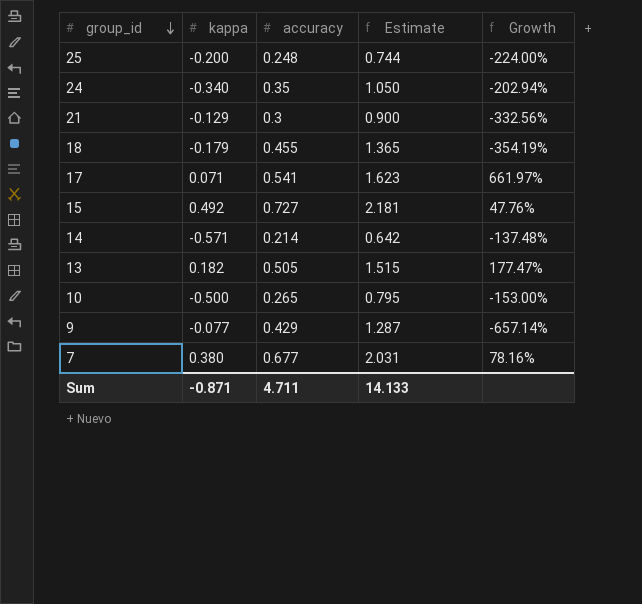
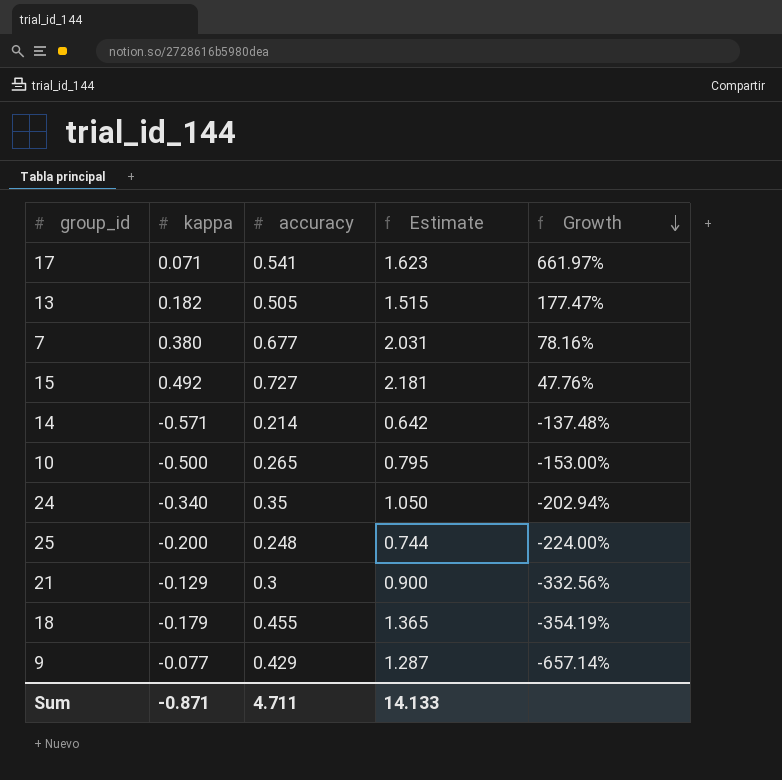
row order: group_id descending -> Growth descending

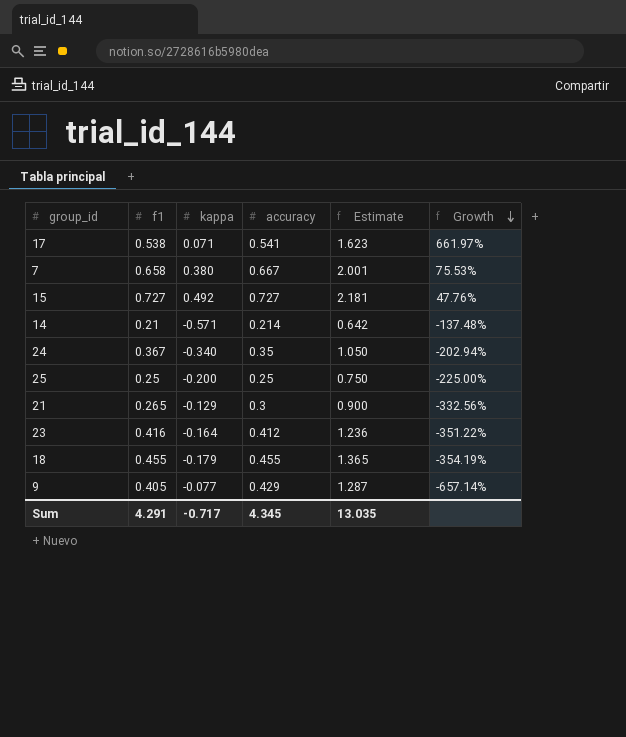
column f1 | position: none -> 2
row 13: 0.182 | 0.505 | 1.515 | 177.47% -> none
row 10: -0.500 | 0.265 | 0.795 | -153.00% -> none
7 | accuracy: 0.677 -> 0.667
7 | Estimate: 2.031 -> 2.001
7 | Growth: 78.16% -> 75.53%
25 | accuracy: 0.248 -> 0.25
25 | Estimate: 0.744 -> 0.750
25 | Growth: -224.00% -> -225.00%
row 23: none -> 0.416 | -0.164 | 0.412 | 1.236 | -351.22%
Sum | kappa: -0.871 -> -0.717
Sum | accuracy: 4.711 -> 4.345
Sum | Estimate: 14.133 -> 13.035

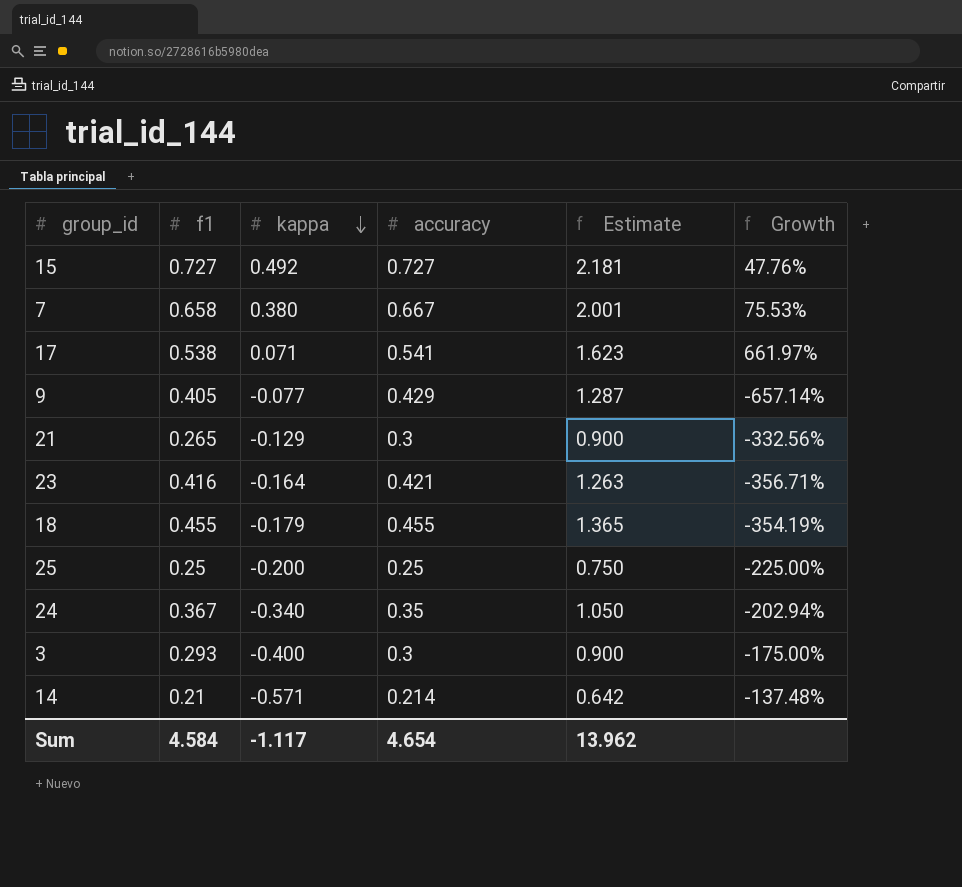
row order: Growth descending -> kappa descending
23 | accuracy: 0.412 -> 0.421
23 | Estimate: 1.236 -> 1.263
23 | Growth: -351.22% -> -356.71%
row 3: none -> 0.293 | -0.400 | 0.3 | 0.900 | -175.00%
Sum | f1: 4.291 -> 4.584
Sum | kappa: -0.717 -> -1.117
Sum | accuracy: 4.345 -> 4.654
Sum | Estimate: 13.035 -> 13.962

